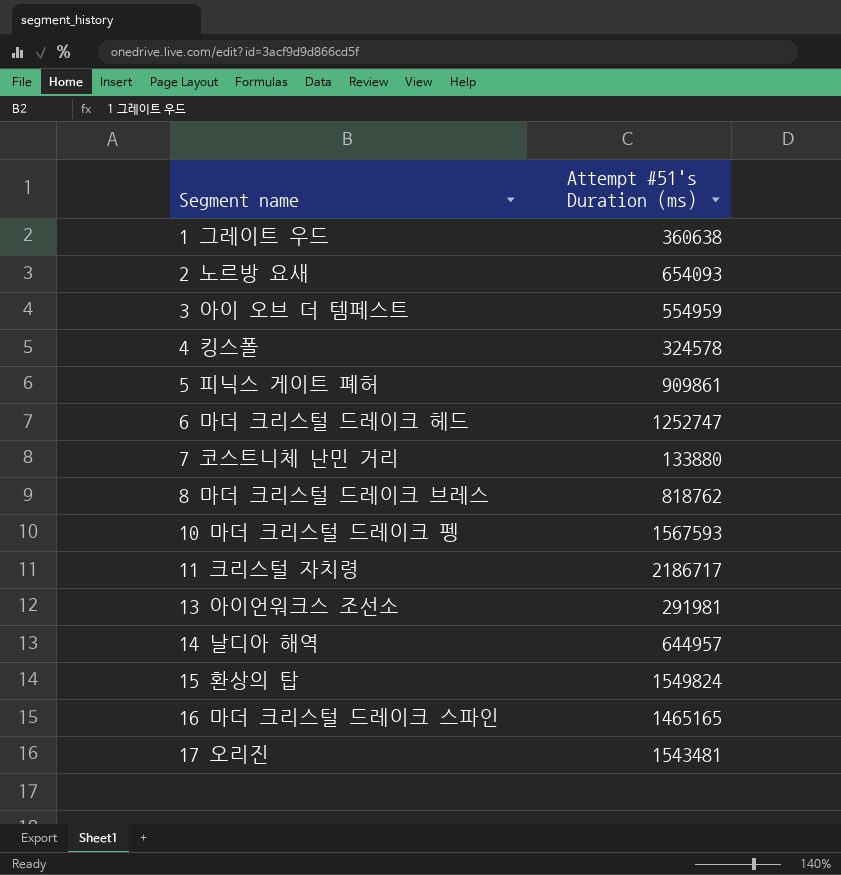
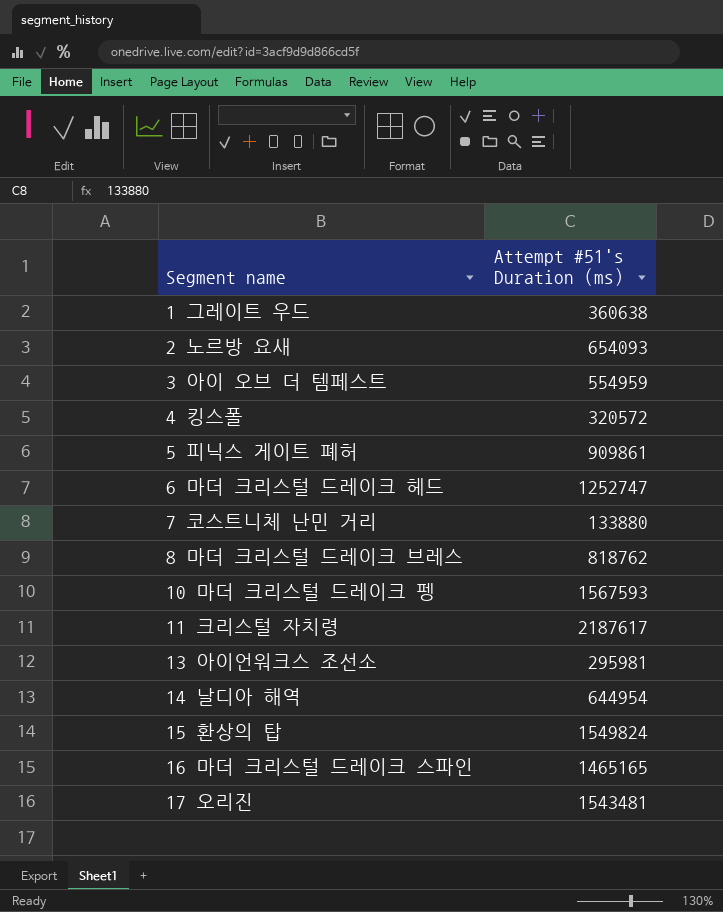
4 킹스폴 | Attempt #51's Duration (ms): 324578 -> 320572
11 크리스털 자치령 | Attempt #51's Duration (ms): 2186717 -> 2187617
13 아이언워크스 조선소 | Attempt #51's Duration (ms): 291981 -> 295981
14 날디아 해역 | Attempt #51's Duration (ms): 644957 -> 644954

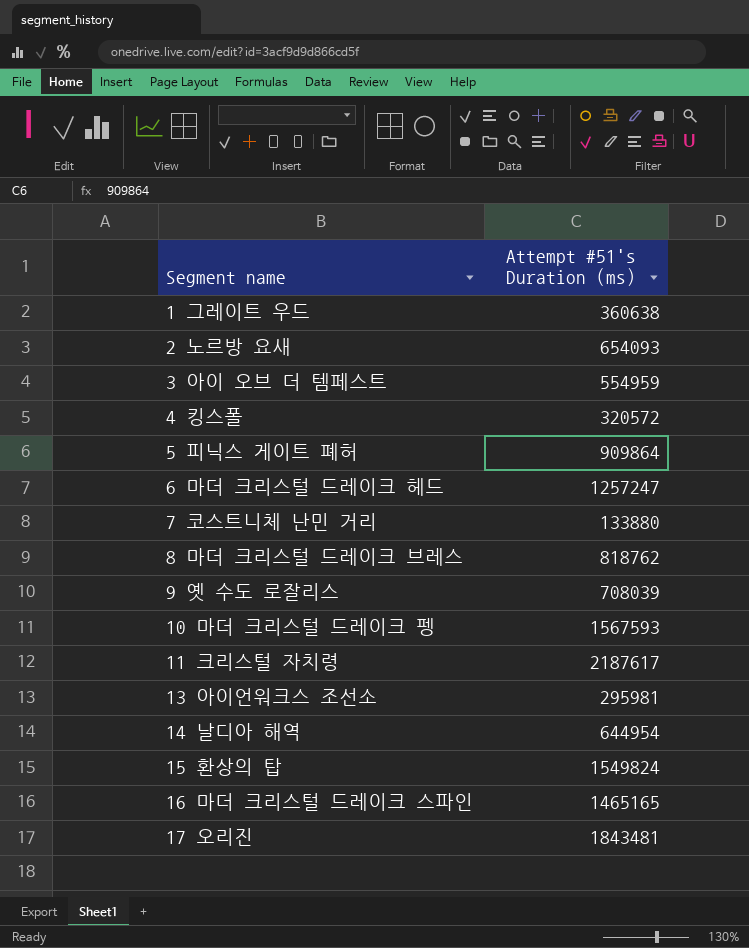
5 피닉스 게이트 폐허 | Attempt #51's Duration (ms): 909861 -> 909864
6 마더 크리스털 드레이크 헤드 | Attempt #51's Duration (ms): 1252747 -> 1257247
row 9 옛 수도 로잘리스: none -> 708039
17 오리진 | Attempt #51's Duration (ms): 1543481 -> 1843481

